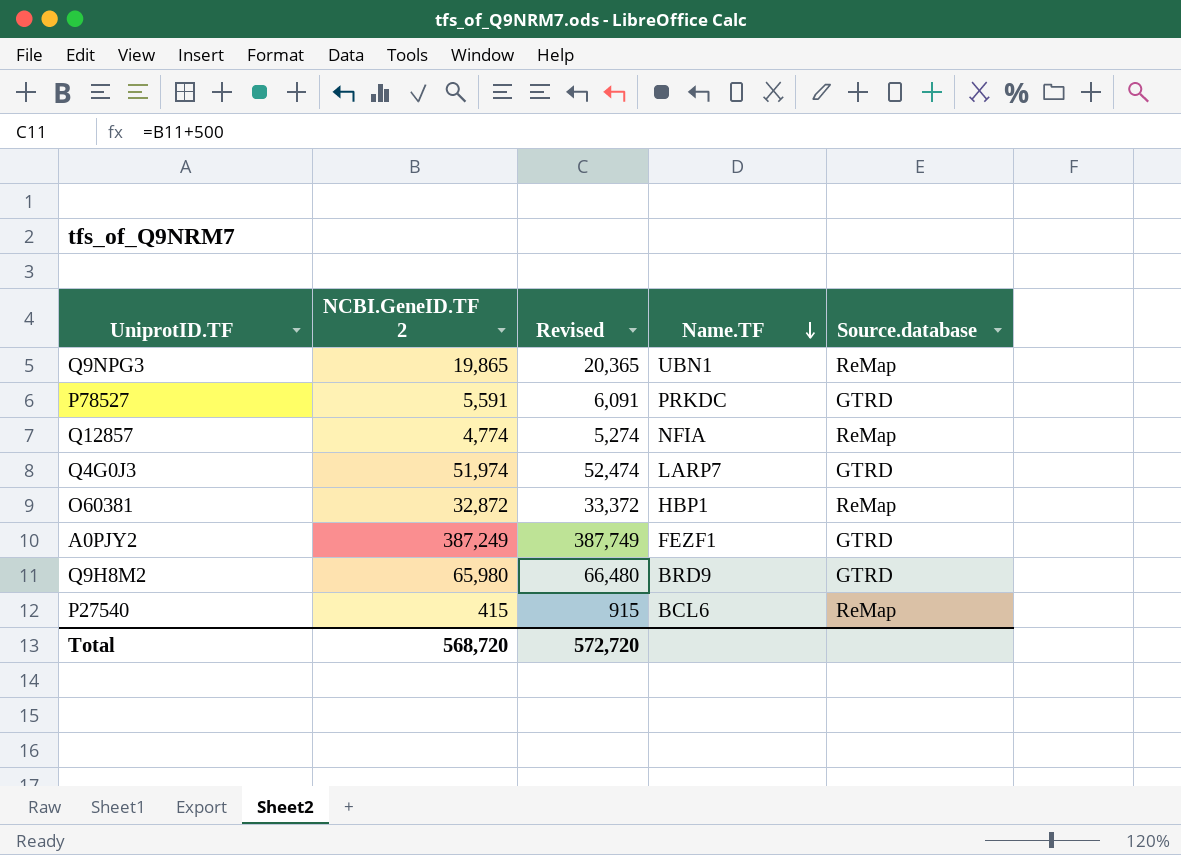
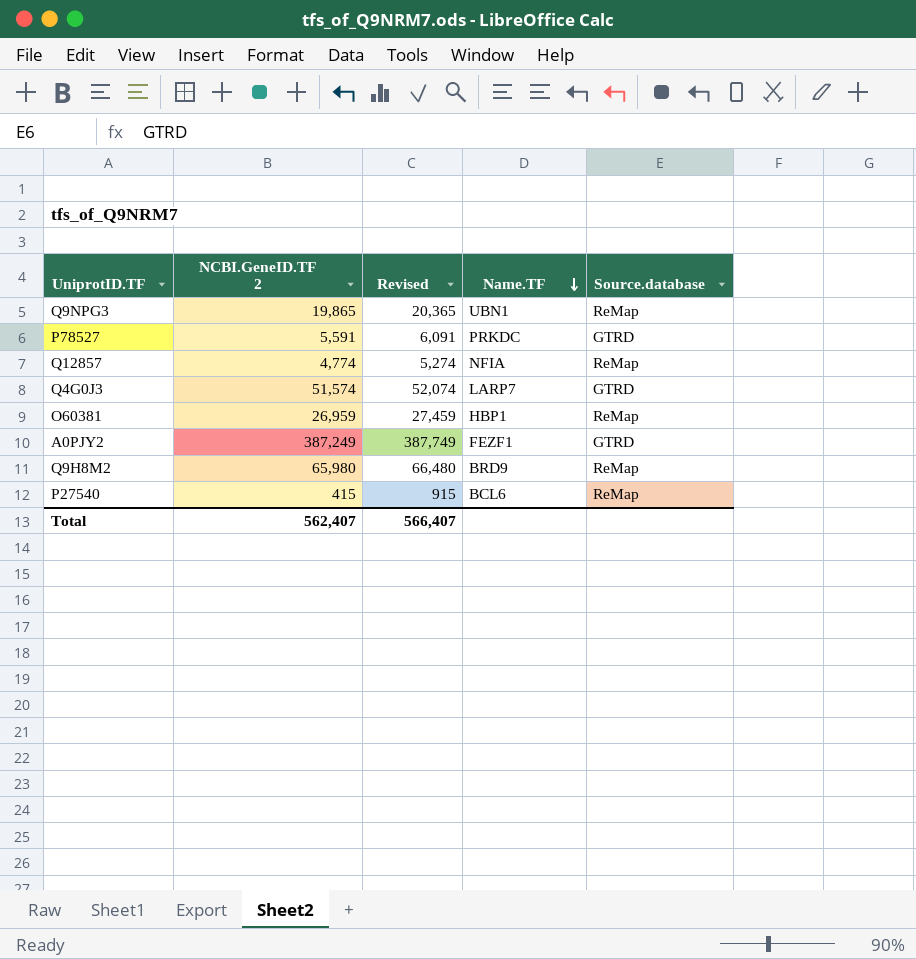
Q4G0J3 | NCBI.GeneID.TF 2: 51,974 -> 51,574
Q4G0J3 | Revised: 52,474 -> 52,074
O60381 | NCBI.GeneID.TF 2: 32,872 -> 26,959
O60381 | Revised: 33,372 -> 27,459
Q9H8M2 | Source.database: GTRD -> ReMap
Total | NCBI.GeneID.TF 2: 568,720 -> 562,407
Total | Revised: 572,720 -> 566,407

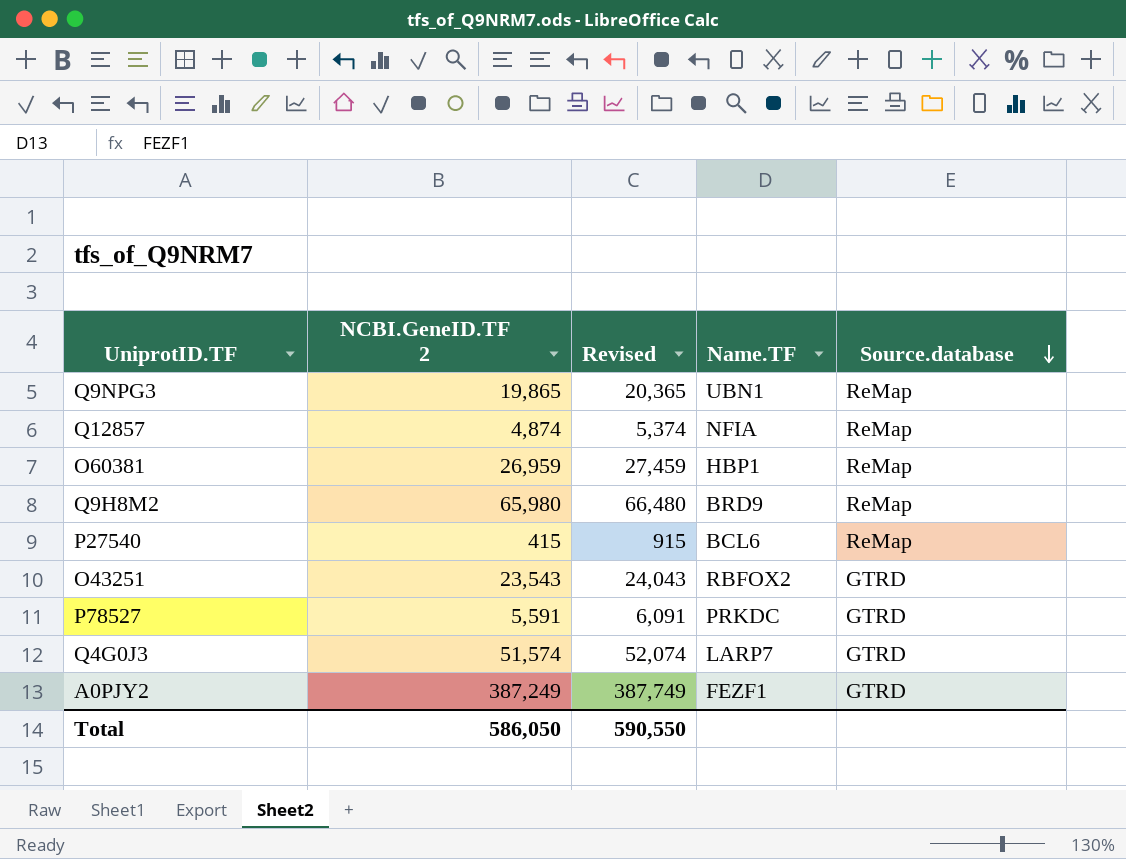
row order: Name.TF descending -> Source.database descending
Q12857 | NCBI.GeneID.TF 2: 4,774 -> 4,874
Q12857 | Revised: 5,274 -> 5,374
row O43251: none -> 23,543 | 24,043 | RBFOX2 | GTRD
Total | NCBI.GeneID.TF 2: 562,407 -> 586,050
Total | Revised: 566,407 -> 590,550

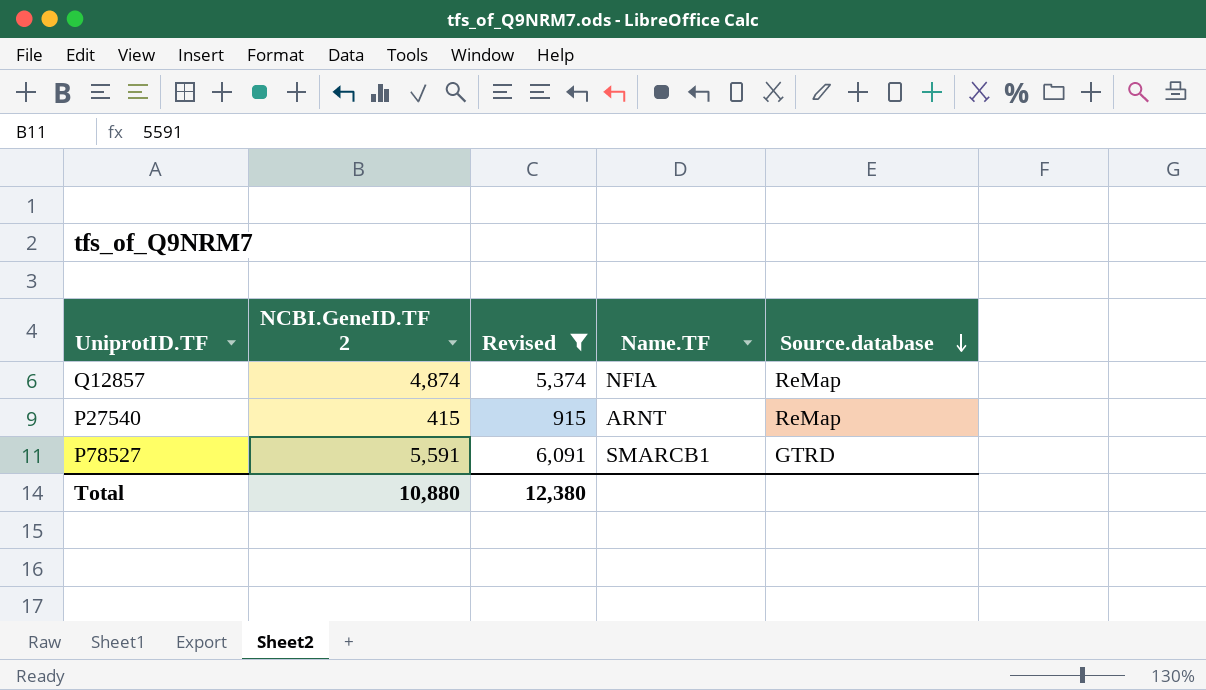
filter: none -> Revised <= 6,091
P27540 | Name.TF: BCL6 -> ARNT
P78527 | Name.TF: PRKDC -> SMARCB1
Total | NCBI.GeneID.TF 2: 586,050 -> 10,880
Total | Revised: 590,550 -> 12,380

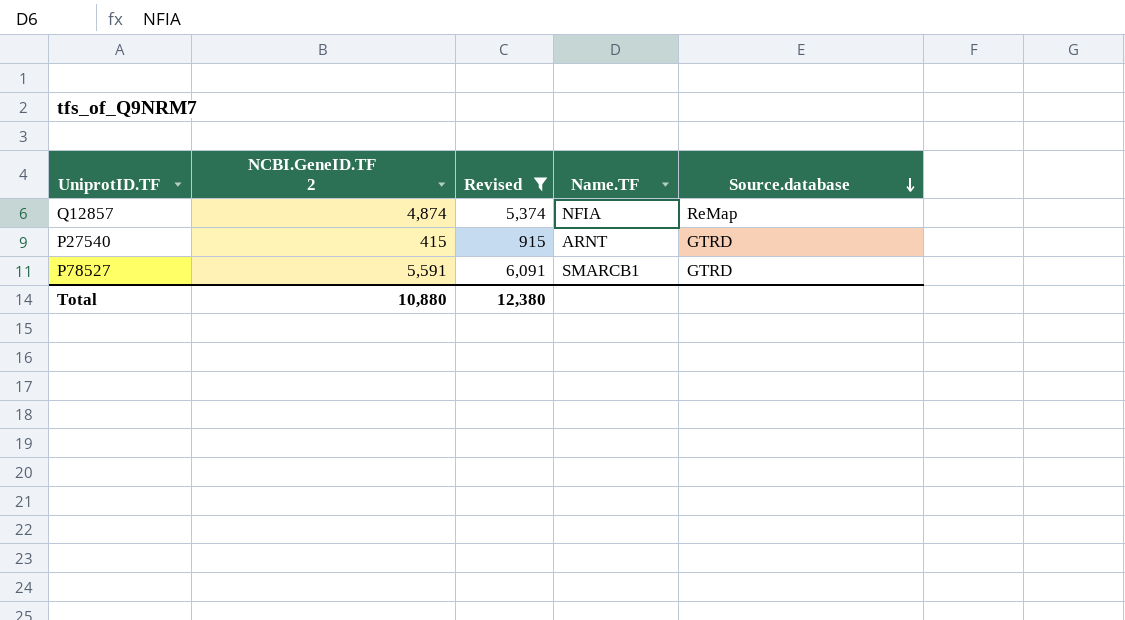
P27540 | Source.database: ReMap -> GTRD

